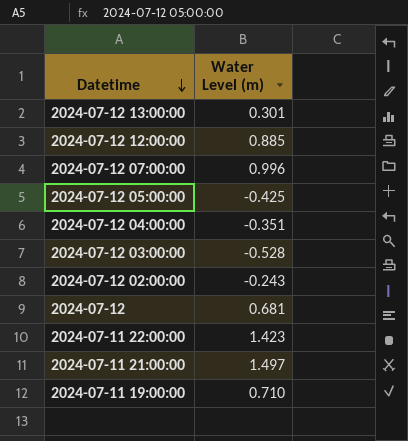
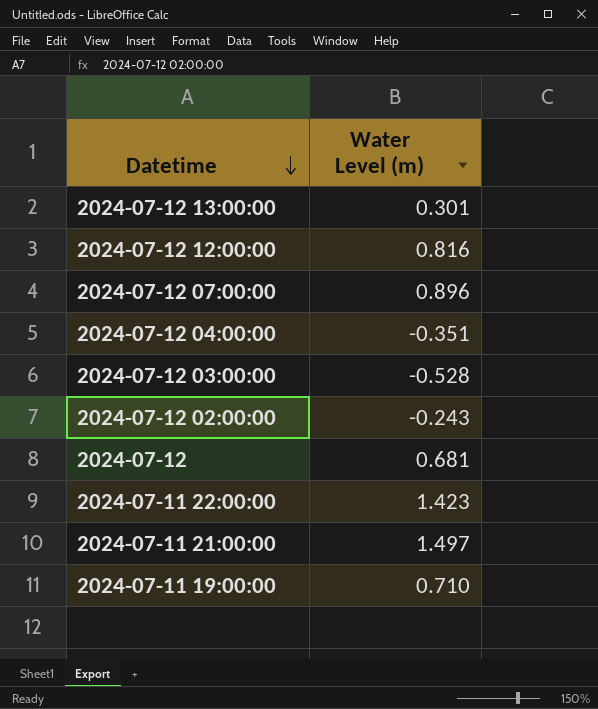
row 2024-07-12 05:00:00: -0.425 -> none
2024-07-12 12:00:00 | Water Level (m): 0.885 -> 0.816
2024-07-12 07:00:00 | Water Level (m): 0.996 -> 0.896

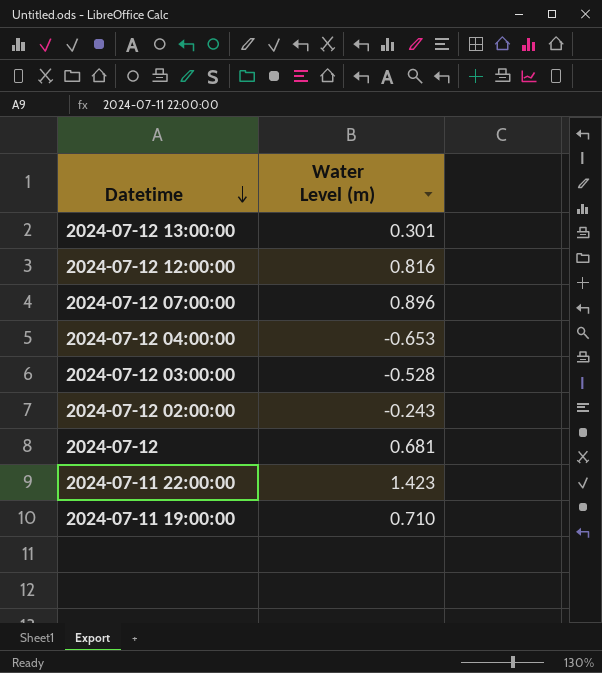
row 2024-07-11 21:00:00: 1.497 -> none
2024-07-12 04:00:00 | Water Level (m): -0.351 -> -0.653

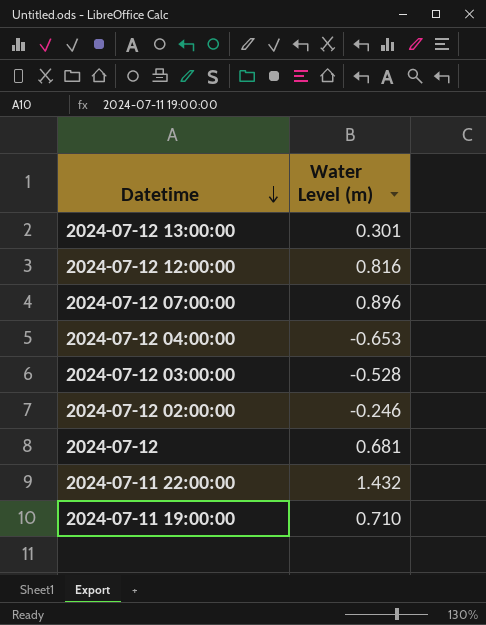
2024-07-12 02:00:00 | Water Level (m): -0.243 -> -0.246
2024-07-11 22:00:00 | Water Level (m): 1.423 -> 1.432

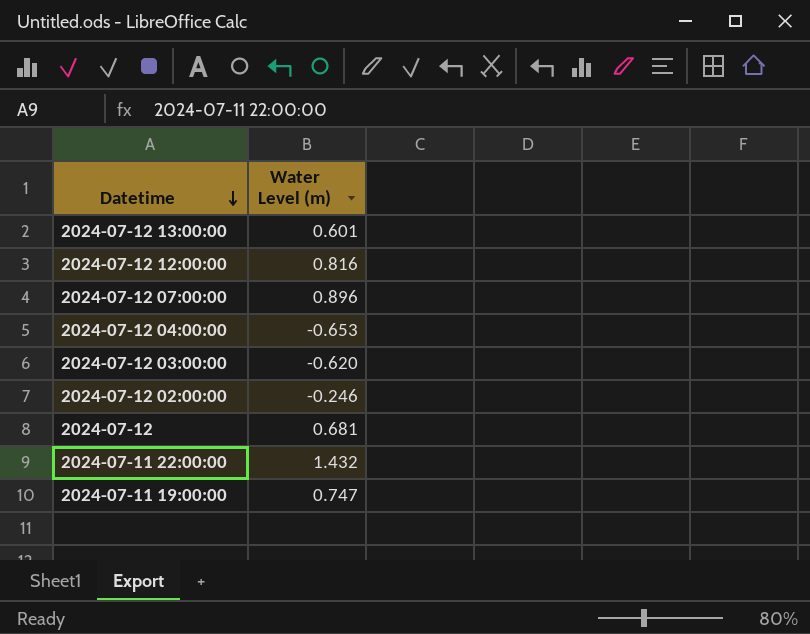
2024-07-12 13:00:00 | Water Level (m): 0.301 -> 0.601
2024-07-12 03:00:00 | Water Level (m): -0.528 -> -0.620
2024-07-11 19:00:00 | Water Level (m): 0.710 -> 0.747

